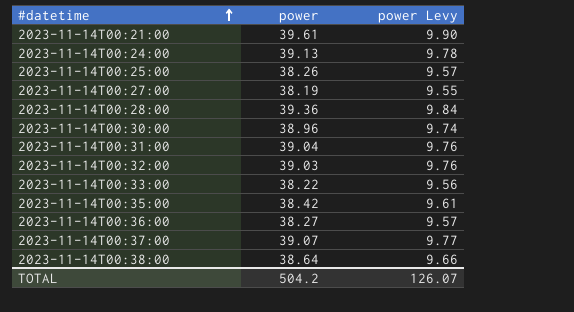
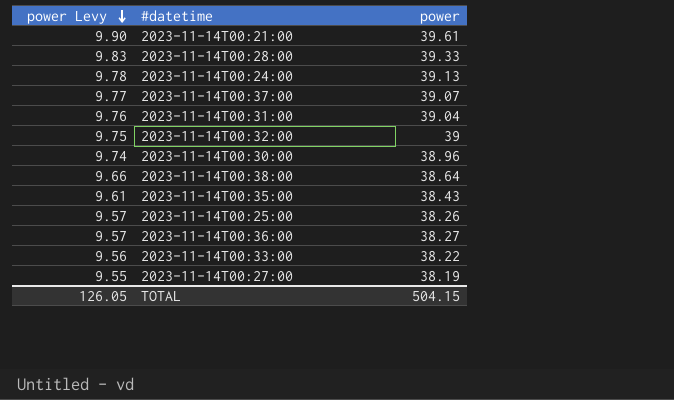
row order: #datetime ascending -> power Levy descending
column power Levy | position: 3 -> 1
2023-11-14T00:28:00 | power Levy: 9.84 -> 9.83
2023-11-14T00:28:00 | power: 39.36 -> 39.33
2023-11-14T00:32:00 | power Levy: 9.76 -> 9.75
2023-11-14T00:32:00 | power: 39.03 -> 39
2023-11-14T00:35:00 | power: 38.42 -> 38.43
TOTAL | power Levy: 126.07 -> 126.05
TOTAL | power: 504.2 -> 504.15

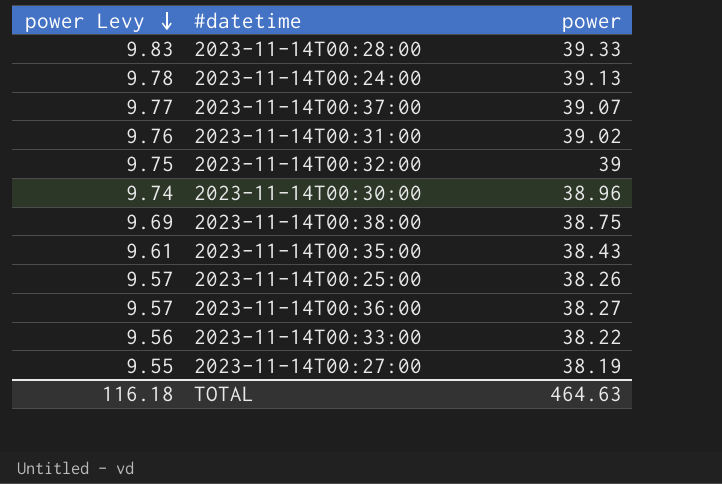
row 2023-11-14T00:21:00: 9.90 | 39.61 -> none
2023-11-14T00:31:00 | power: 39.04 -> 39.02
2023-11-14T00:38:00 | power Levy: 9.66 -> 9.69
2023-11-14T00:38:00 | power: 38.64 -> 38.75
TOTAL | power Levy: 126.05 -> 116.18
TOTAL | power: 504.15 -> 464.63

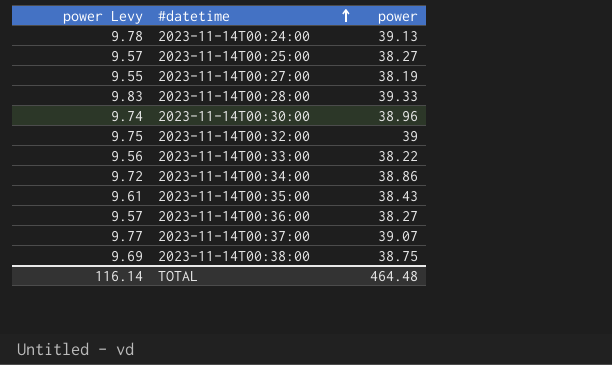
row order: power Levy descending -> #datetime ascending
row 2023-11-14T00:31:00: 9.76 | 39.02 -> none
2023-11-14T00:25:00 | power: 38.26 -> 38.27
row 2023-11-14T00:34:00: none -> 9.72 | 38.86
TOTAL | power Levy: 116.18 -> 116.14
TOTAL | power: 464.63 -> 464.48

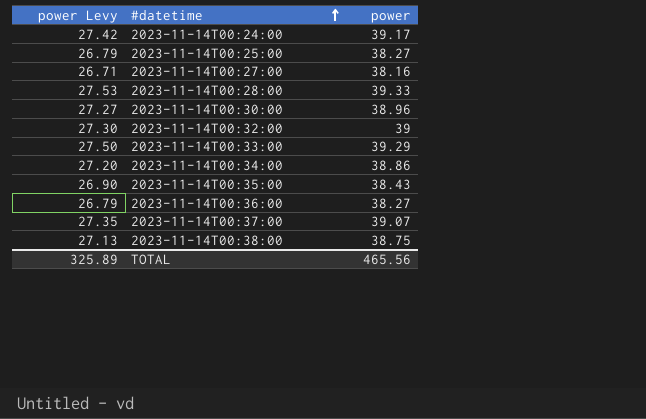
column power Levy | formula: [power] * 0.25 -> [power] * 0.7
2023-11-14T00:24:00 | power: 39.13 -> 39.17
2023-11-14T00:27:00 | power: 38.19 -> 38.16
2023-11-14T00:33:00 | power: 38.22 -> 39.29
TOTAL | power Levy: 116.14 -> 325.89
TOTAL | power: 464.48 -> 465.56

